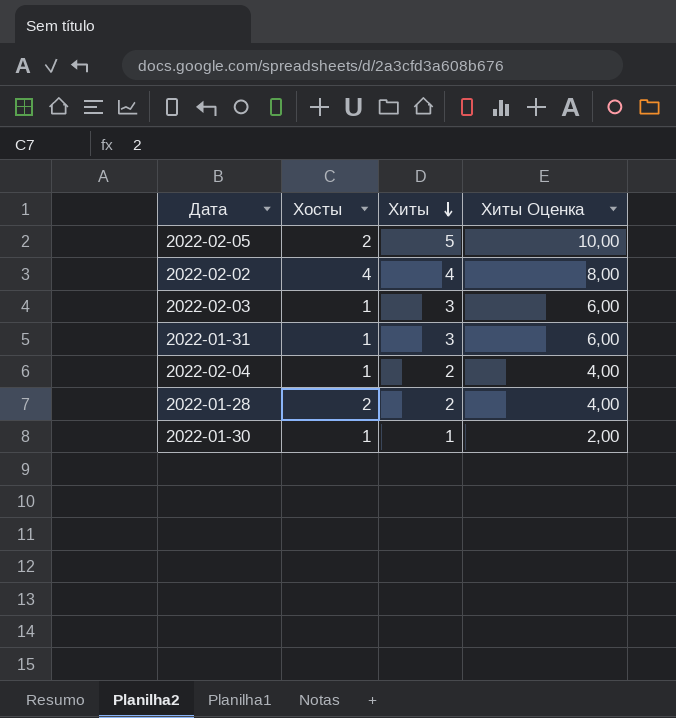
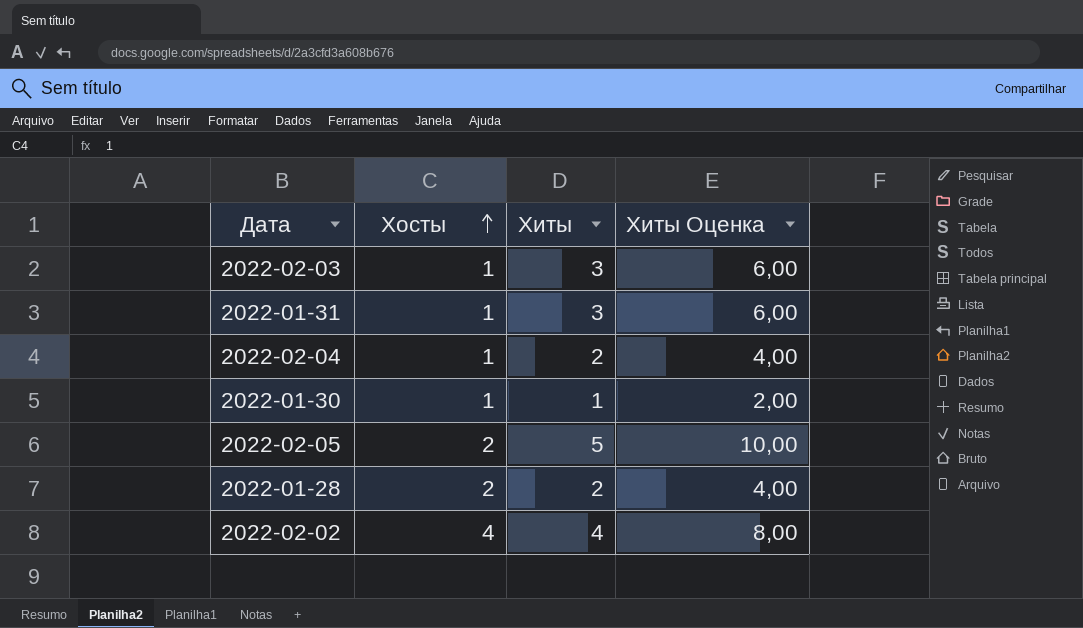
row order: Хиты descending -> Хосты ascending

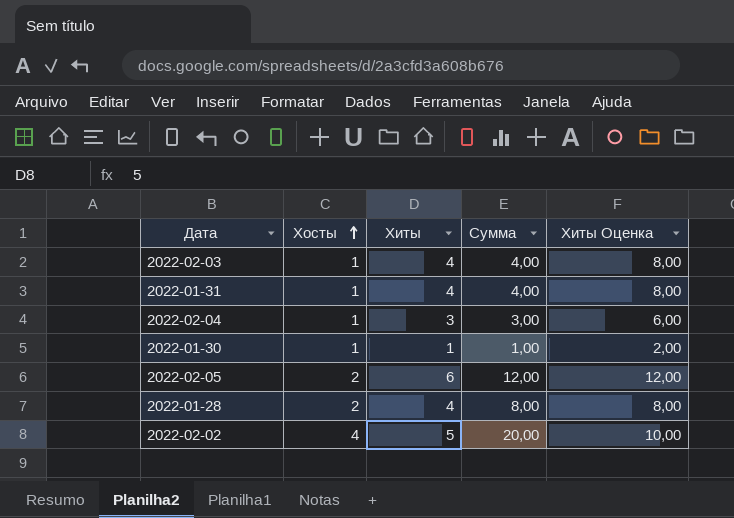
column Сумма | formula: none -> [Хосты] * [Хиты]
2022-02-03 | Хиты: 3 -> 4
2022-02-03 | Хиты Оценка: 6,00 -> 8,00
2022-01-31 | Хиты: 3 -> 4
2022-01-31 | Хиты Оценка: 6,00 -> 8,00
2022-02-04 | Хиты: 2 -> 3
2022-02-04 | Хиты Оценка: 4,00 -> 6,00
2022-02-05 | Хиты: 5 -> 6
2022-02-05 | Хиты Оценка: 10,00 -> 12,00
2022-01-28 | Хиты: 2 -> 4
2022-01-28 | Хиты Оценка: 4,00 -> 8,00
2022-02-02 | Хиты: 4 -> 5
2022-02-02 | Хиты Оценка: 8,00 -> 10,00

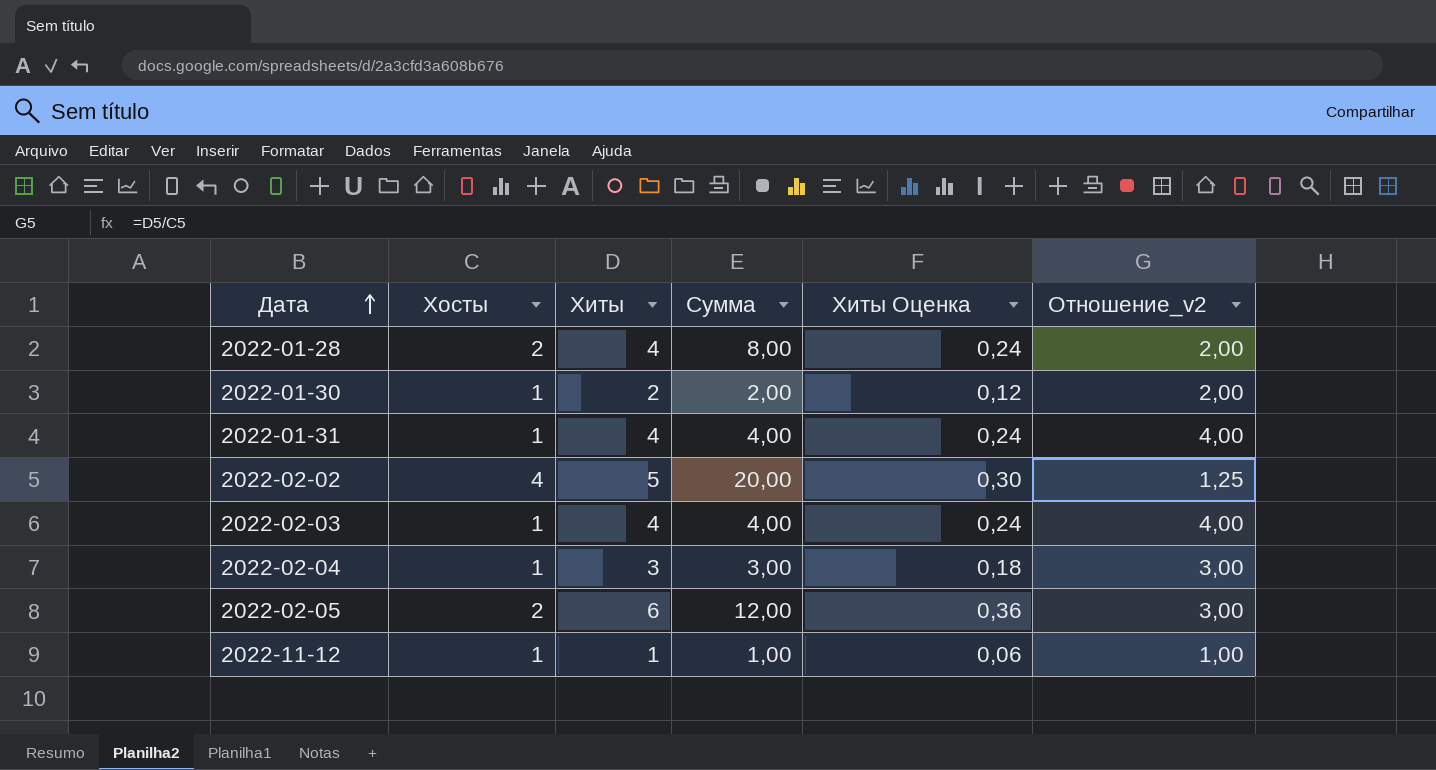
row order: Хосты ascending -> Дата ascending
column Хиты Оценка | formula: [Хиты] * 2 -> [Хиты] * 0,06
column Отношение_v2 | formula: none -> [Хиты] / [Хосты]
2022-01-30 | Хиты: 1 -> 2
2022-01-30 | Сумма: 1,00 -> 2,00
row 2022-11-12: none -> 1 | 1 | 1,00 | 0,06 | 1,00

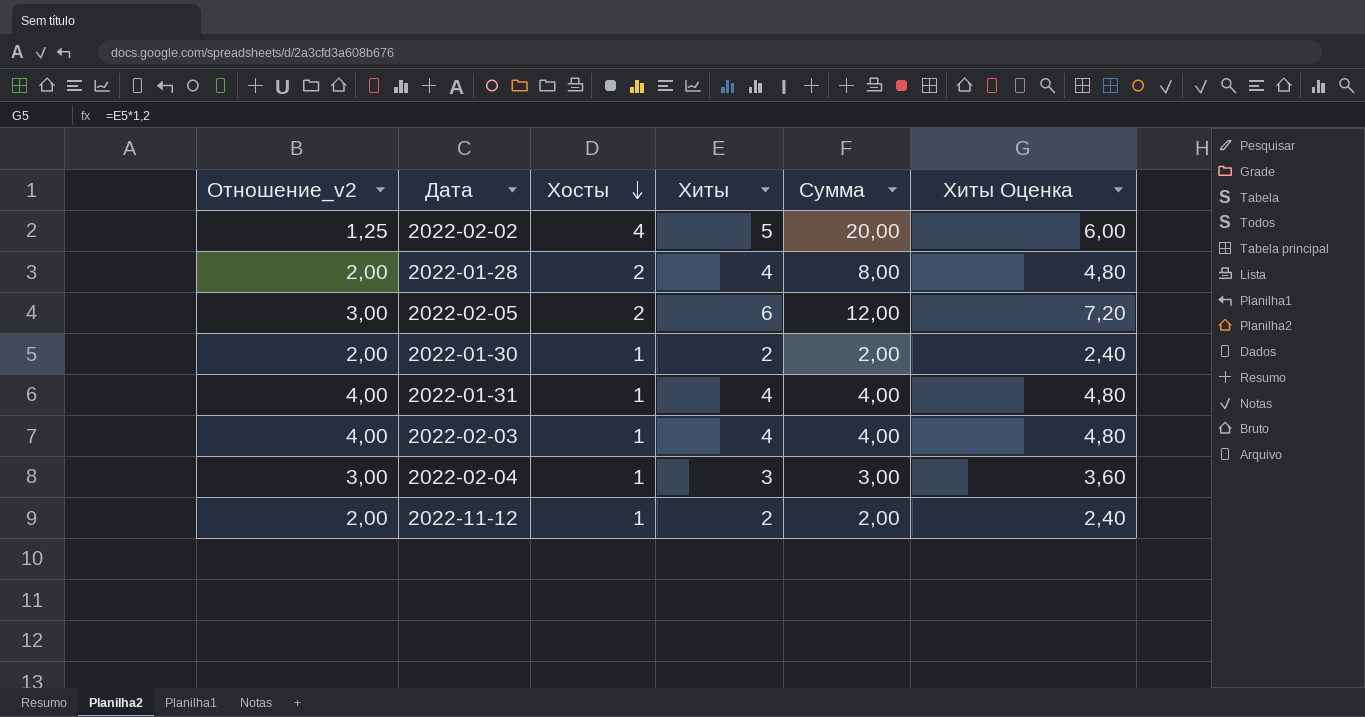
row order: Дата ascending -> Хосты descending
column Отношение_v2 | position: 6 -> 1
column Хиты Оценка | formula: [Хиты] * 0,06 -> [Хиты] * 1,2
2022-11-12 | Отношение_v2: 1,00 -> 2,00
2022-11-12 | Хиты: 1 -> 2
2022-11-12 | Сумма: 1,00 -> 2,00

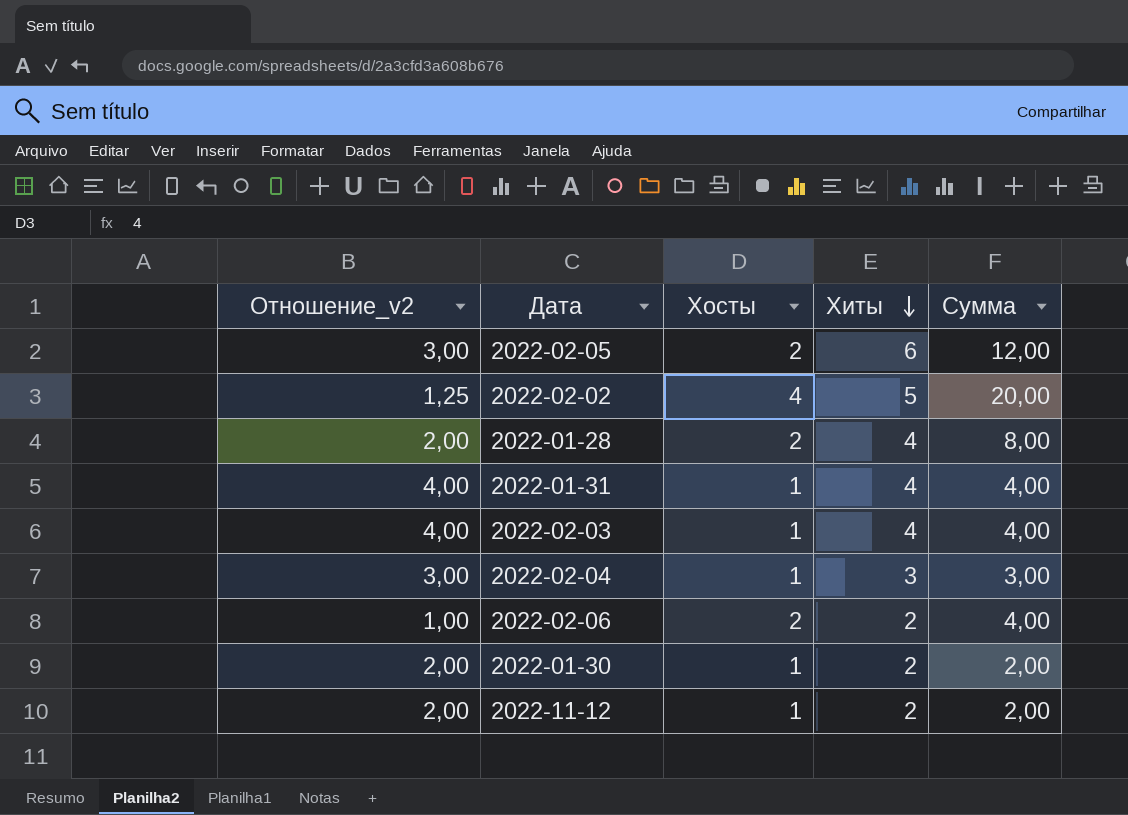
row order: Хосты descending -> Хиты descending
column Хиты Оценка | formula: [Хиты] * 1,2 -> none
row 2022-02-06: none -> 1,00 | 2 | 2 | 4,00

